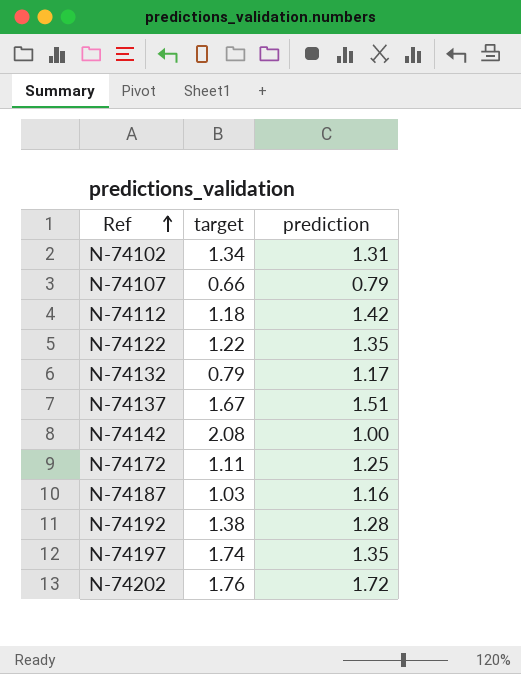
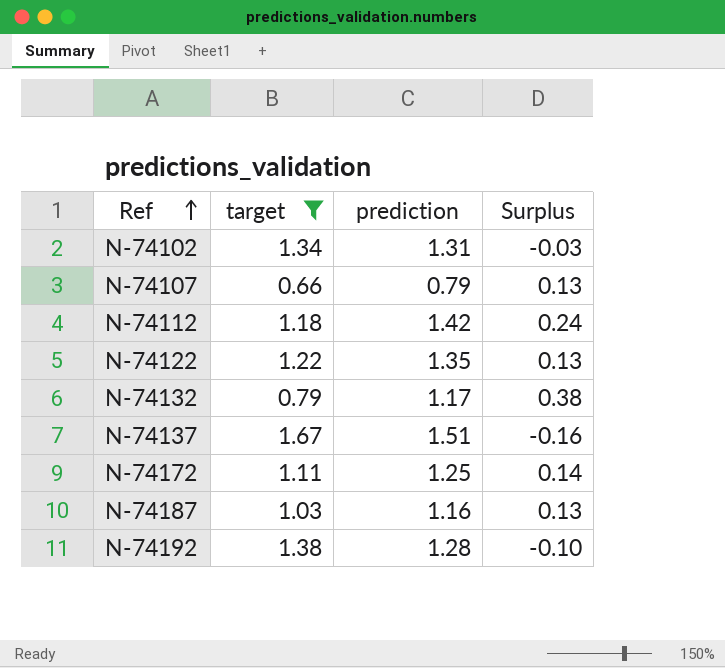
filter: none -> target <= 1.67
column Surplus | formula: none -> [prediction] - [target]

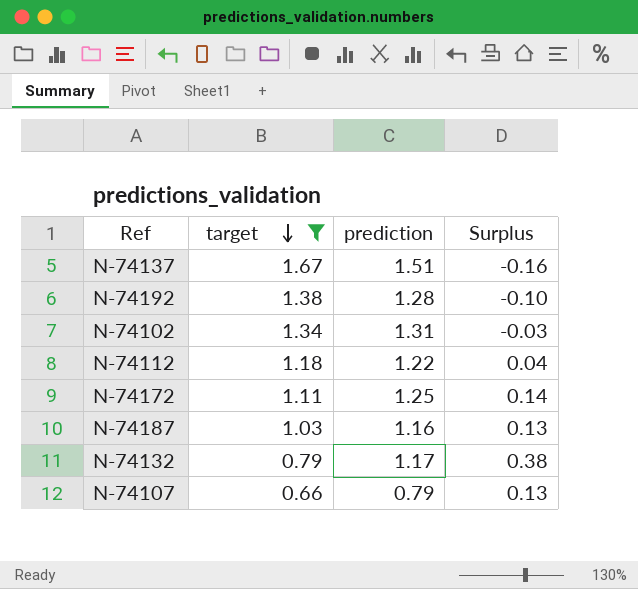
row order: Ref ascending -> target descending
row N-74122: 1.22 | 1.35 | 0.13 -> none
N-74112 | prediction: 1.42 -> 1.22
N-74112 | Surplus: 0.24 -> 0.04

